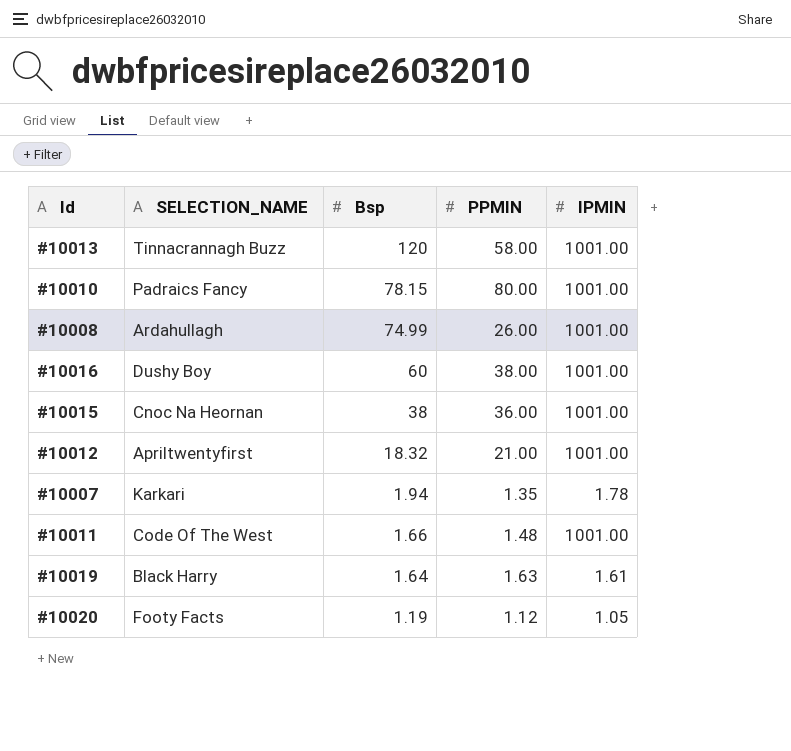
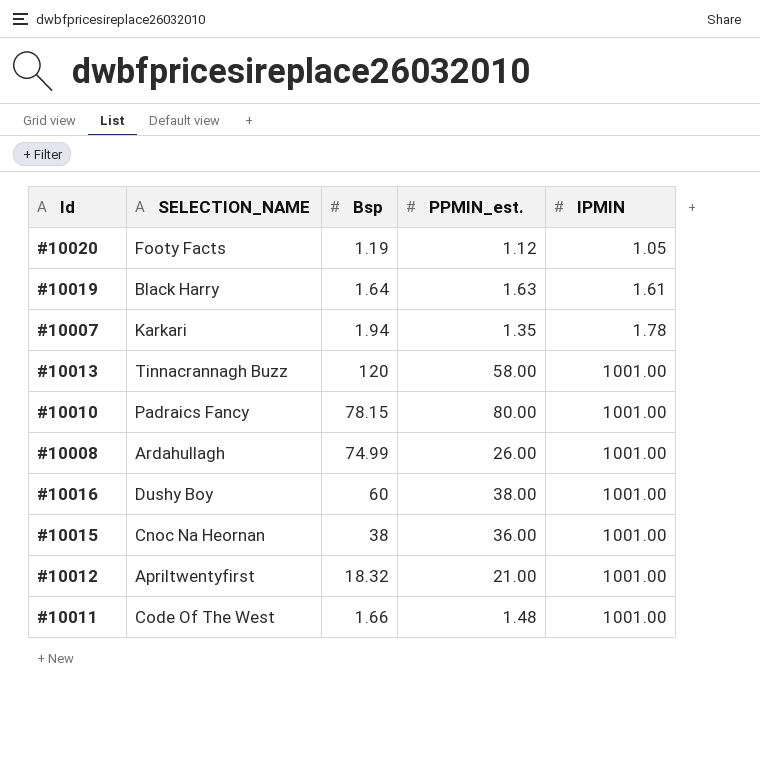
row order: Bsp descending -> IPMIN ascending
column name: PPMIN -> PPMIN_est.

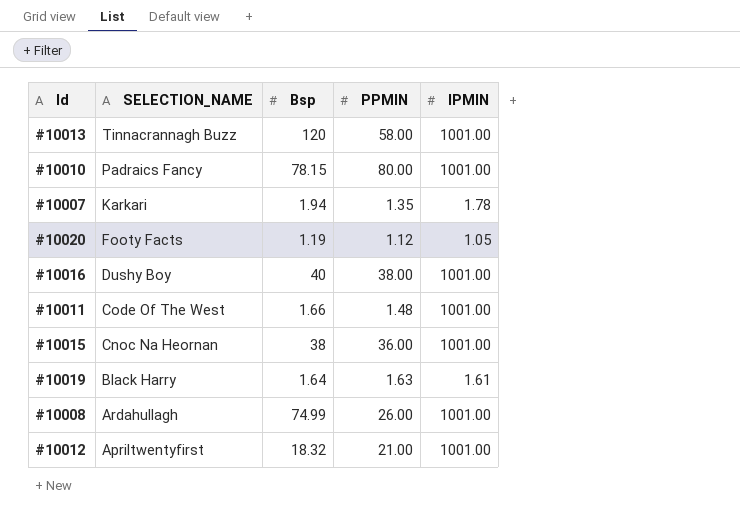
row order: IPMIN ascending -> SELECTION_NAME descending
column name: PPMIN_est. -> PPMIN
#10016 | Bsp: 60 -> 40

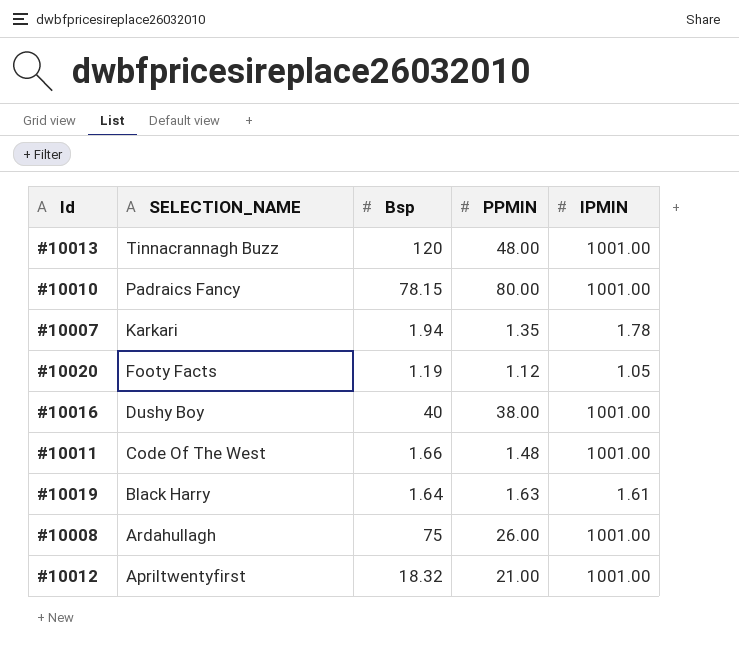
row #10015: Cnoc Na Heornan | 38 | 36.00 | 1001.00 -> none
#10013 | PPMIN: 58.00 -> 48.00
#10008 | Bsp: 74.99 -> 75

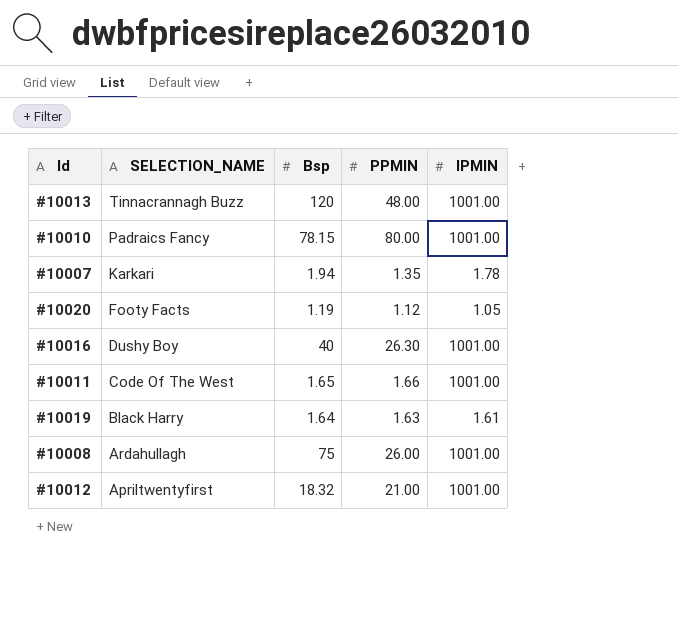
#10016 | PPMIN: 38.00 -> 26.30
#10011 | Bsp: 1.66 -> 1.65
#10011 | PPMIN: 1.48 -> 1.66

